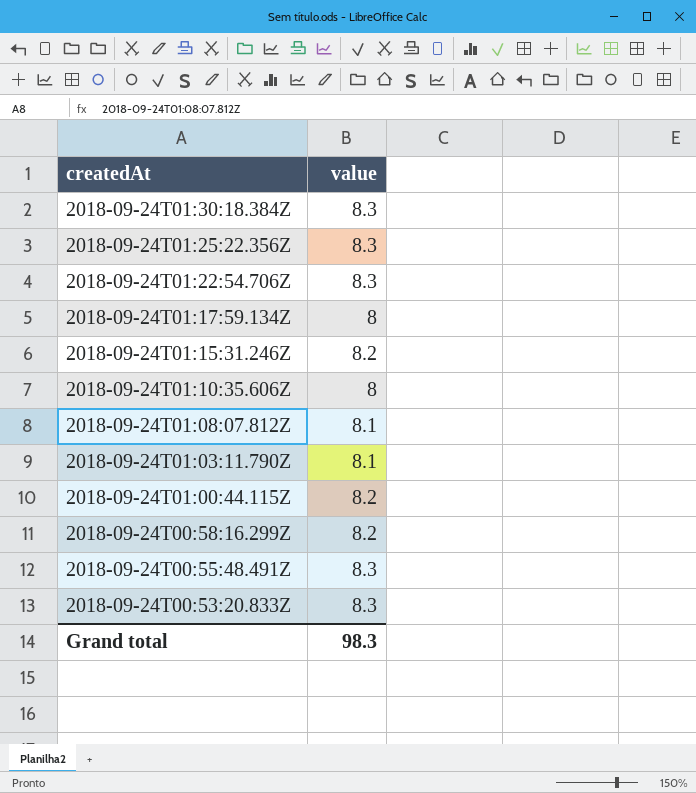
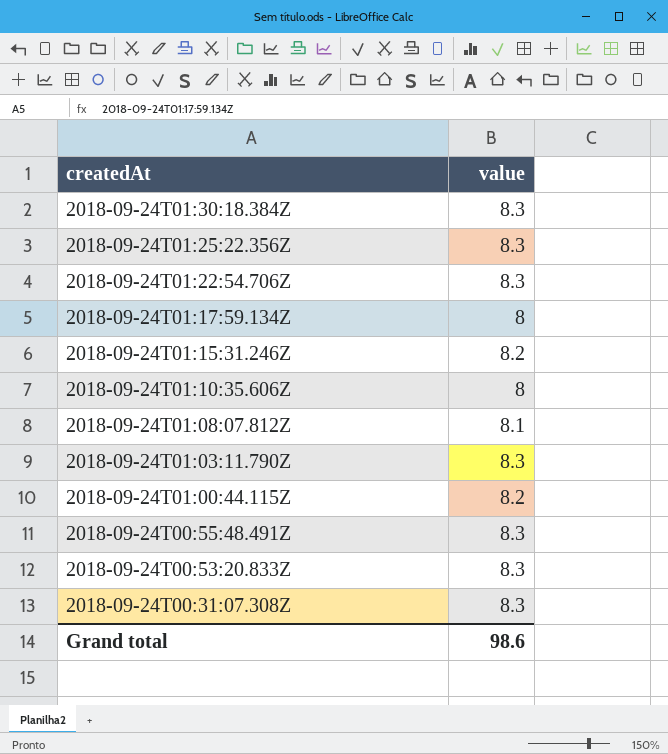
row 2018-09-24T00:58:16.299Z: 8.2 -> none
2018-09-24T01:03:11.790Z | value: 8.1 -> 8.3
row 2018-09-24T00:31:07.308Z: none -> 8.3
Grand total | value: 98.3 -> 98.6

